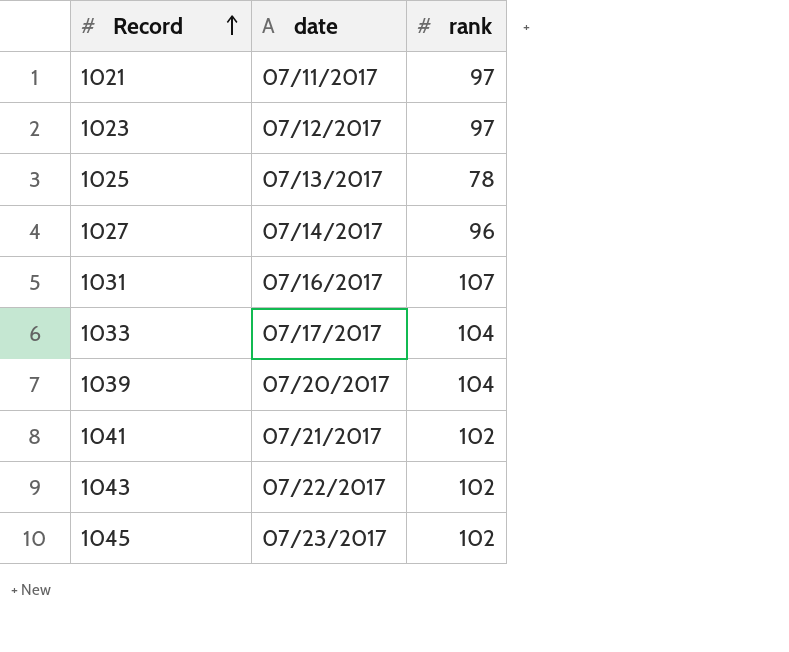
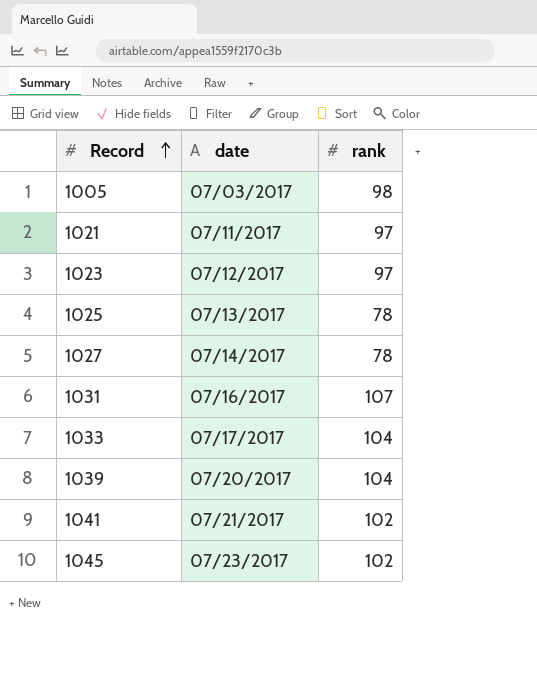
row 1043: 07/22/2017 | 102 -> none
row 1005: none -> 07/03/2017 | 98
1027 | rank: 96 -> 78

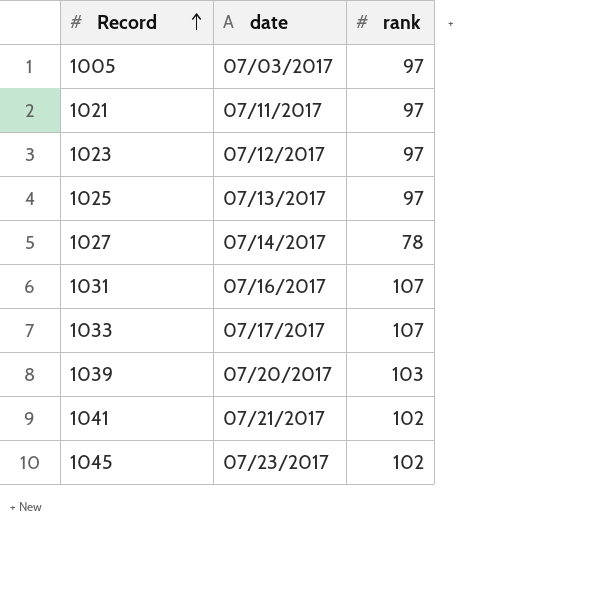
1005 | rank: 98 -> 97
1025 | rank: 78 -> 97
1033 | rank: 104 -> 107
1039 | rank: 104 -> 103

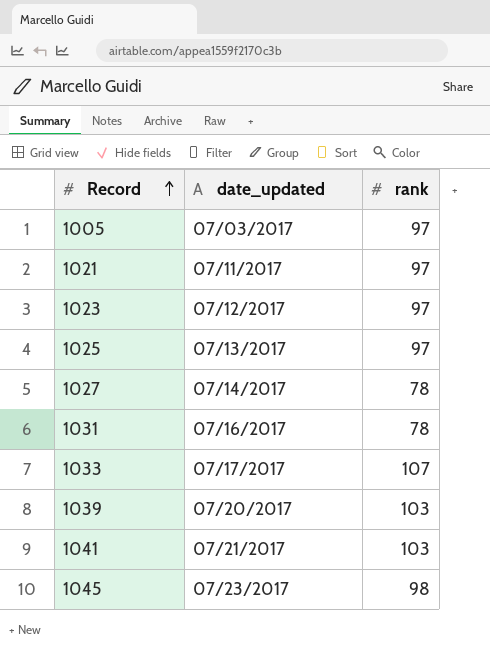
column name: date -> date_updated
1031 | rank: 107 -> 78
1041 | rank: 102 -> 103
1045 | rank: 102 -> 98

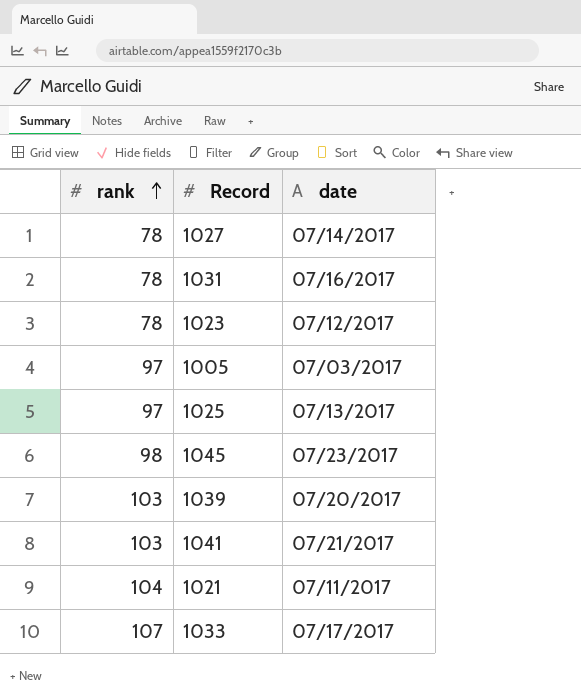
row order: Record ascending -> rank ascending
column rank | position: 3 -> 1
column name: date_updated -> date
1023 | rank: 97 -> 78
1021 | rank: 97 -> 104

